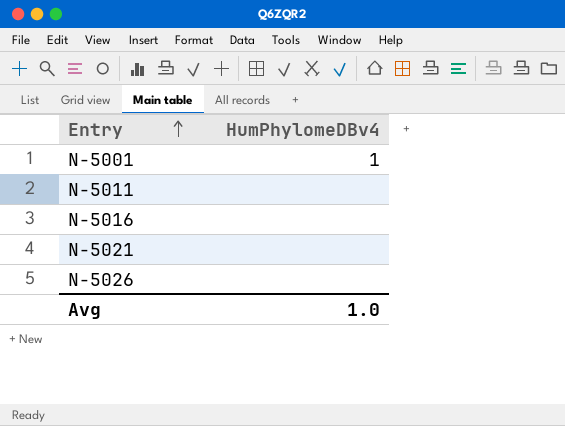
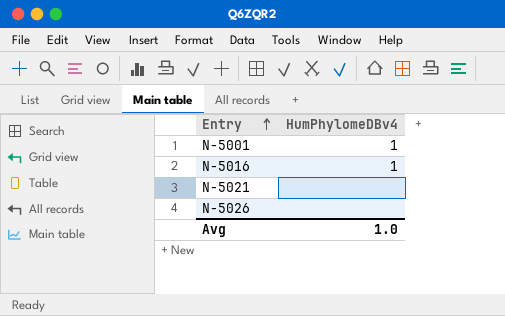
row N-5011: none -> none
N-5016 | HumPhylomeDBv4: none -> 1

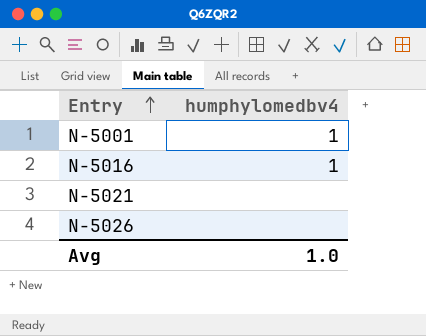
column name: HumPhylomeDBv4 -> humphylomedbv4

